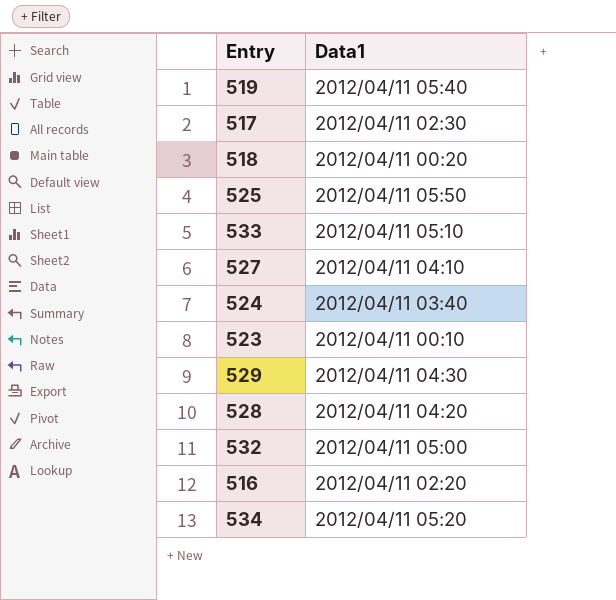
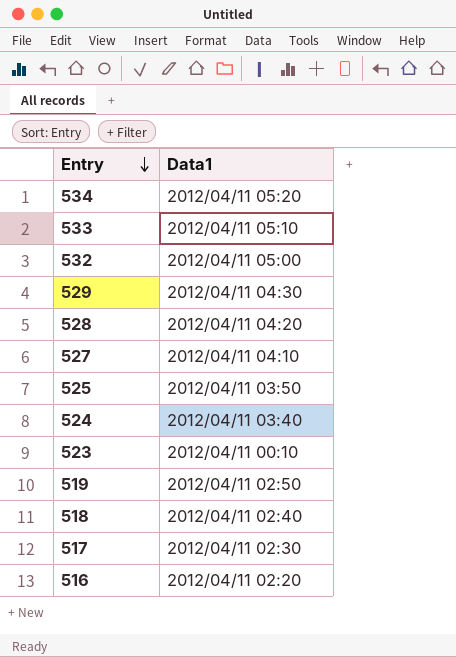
row order: none -> Entry descending
525 | Data1: 2012/04/11 05:50 -> 2012/04/11 03:50
519 | Data1: 2012/04/11 05:40 -> 2012/04/11 02:50
518 | Data1: 2012/04/11 00:20 -> 2012/04/11 02:40

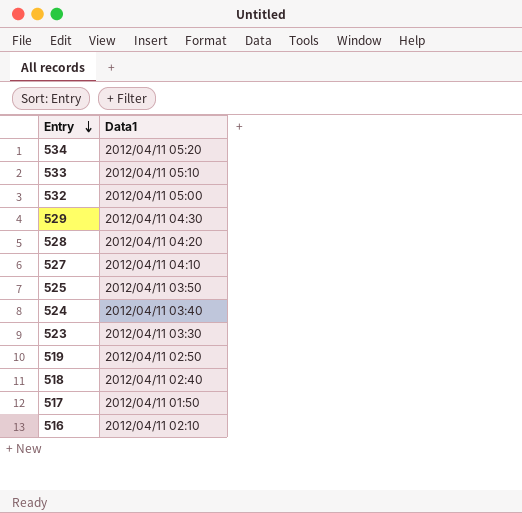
523 | Data1: 2012/04/11 00:10 -> 2012/04/11 03:30
517 | Data1: 2012/04/11 02:30 -> 2012/04/11 01:50
516 | Data1: 2012/04/11 02:20 -> 2012/04/11 02:10

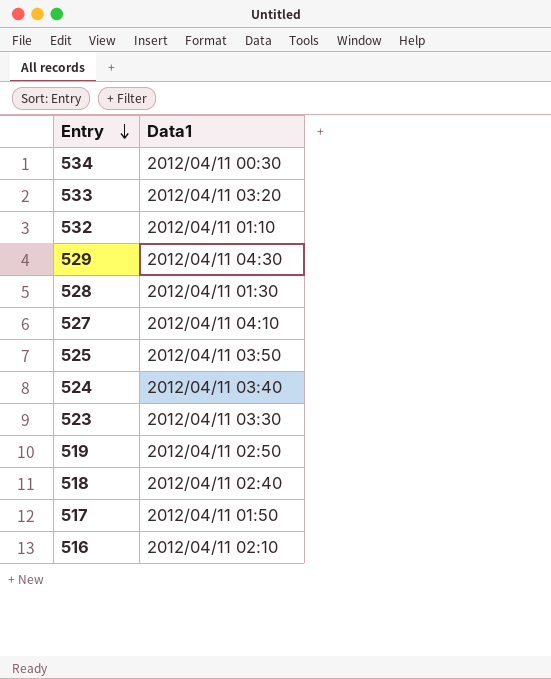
534 | Data1: 2012/04/11 05:20 -> 2012/04/11 00:30
533 | Data1: 2012/04/11 05:10 -> 2012/04/11 03:20
532 | Data1: 2012/04/11 05:00 -> 2012/04/11 01:10
528 | Data1: 2012/04/11 04:20 -> 2012/04/11 01:30

